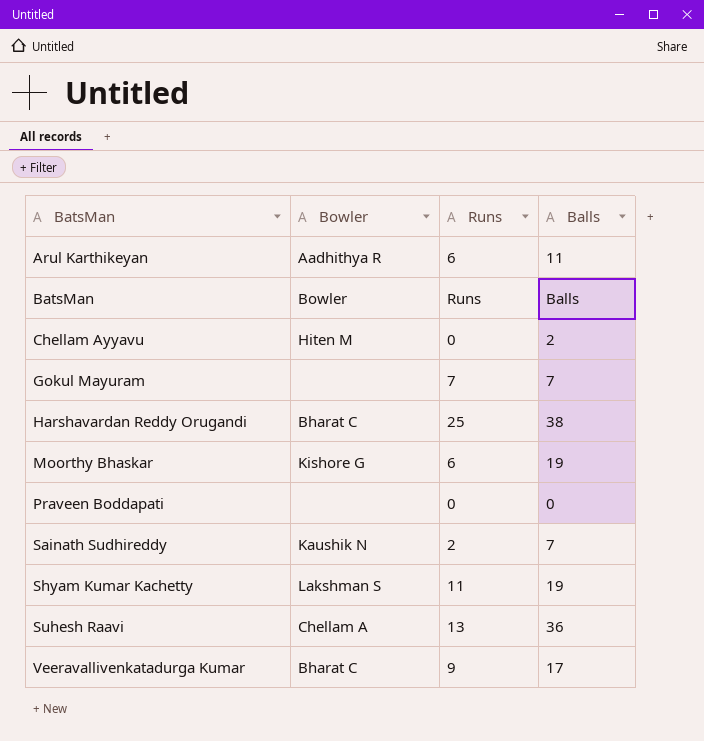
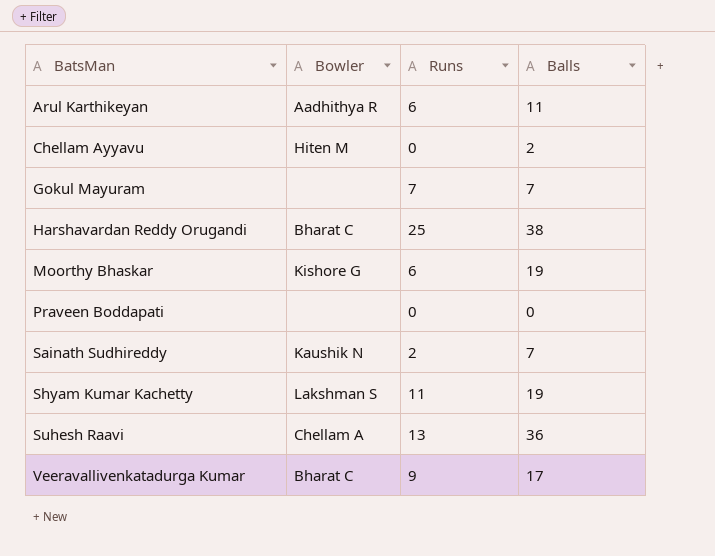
row BatsMan: Bowler | Runs | Balls -> none

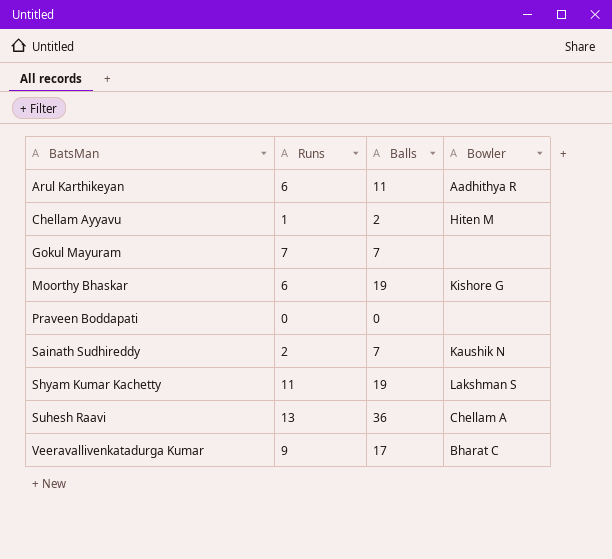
column Bowler | position: 2 -> 4
row Harshavardan Reddy Orugandi: Bharat C | 25 | 38 -> none
Chellam Ayyavu | Runs: 0 -> 1

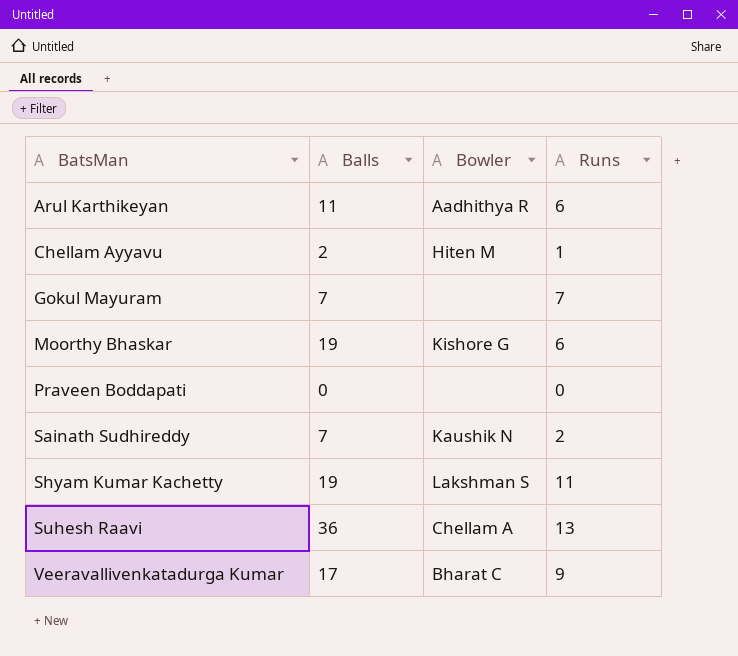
column Runs | position: 2 -> 4

